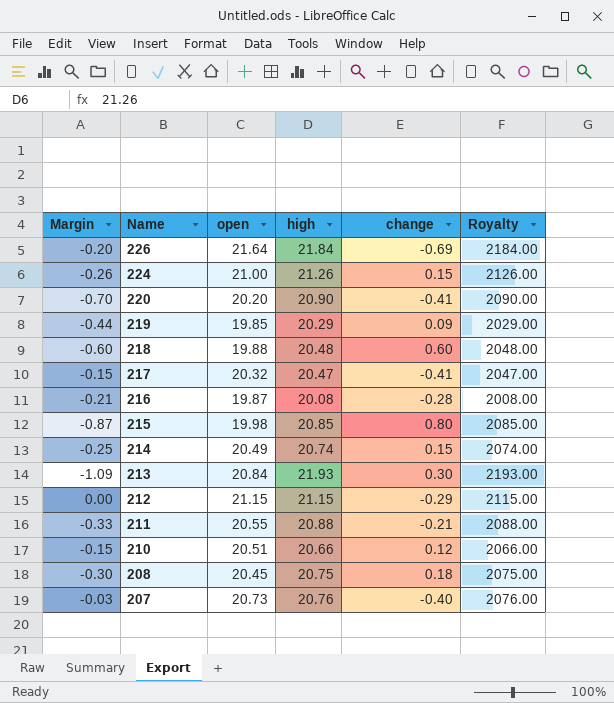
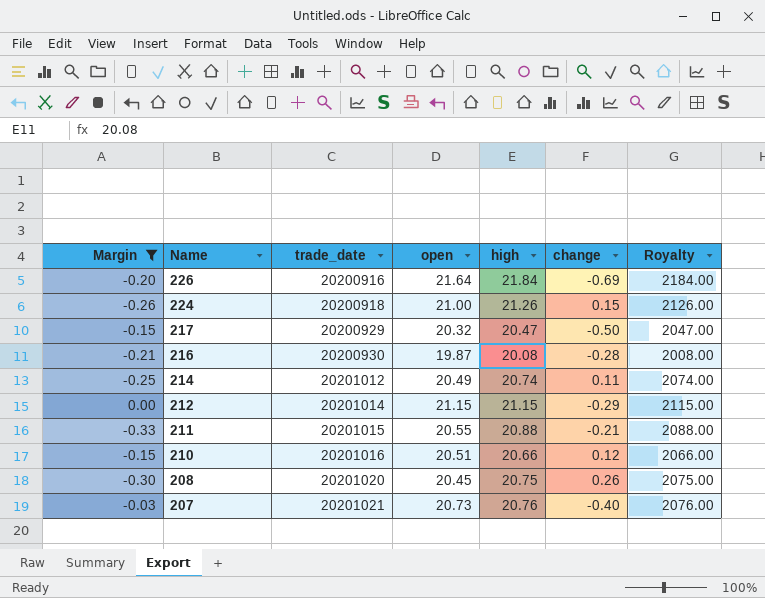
filter: none -> Margin >= -0.33
column trade_date | position: none -> 3
217 | change: -0.41 -> -0.50
214 | change: 0.15 -> 0.11
208 | change: 0.18 -> 0.26

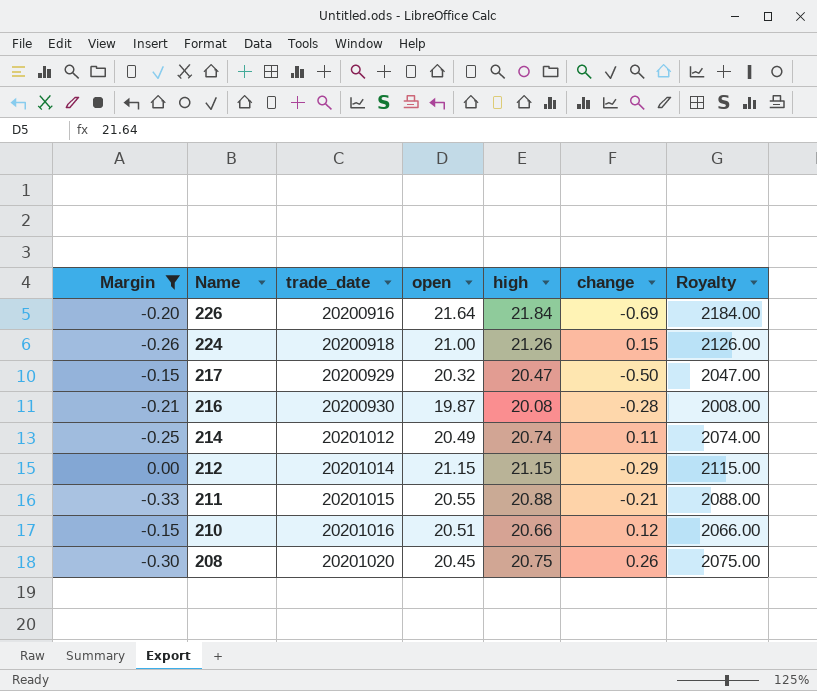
row 207: -0.03 | 20201021 | 20.73 | 20.76 | -0.40 | 2076.00 -> none

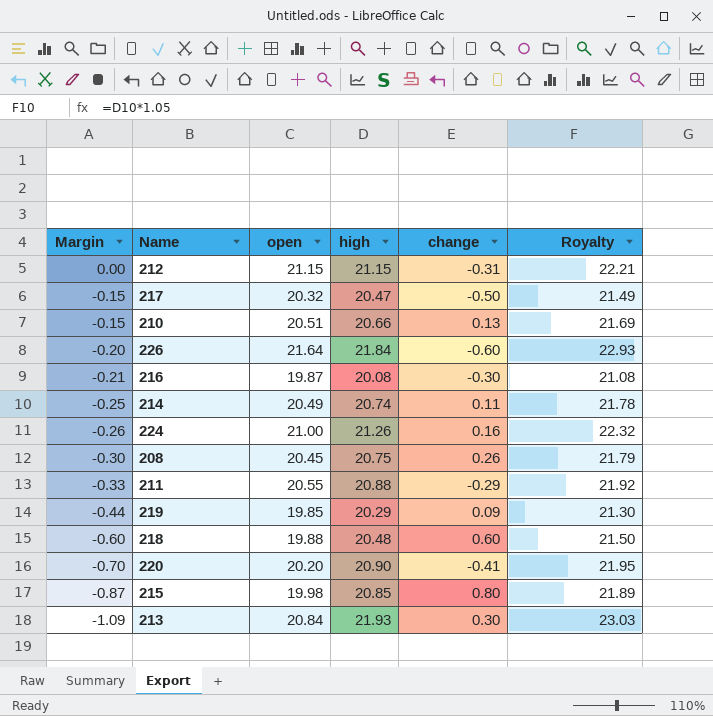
filter: Margin >= -0.33 -> none
row order: Name descending -> Margin descending
column trade_date | position: 3 -> none
column Royalty | formula: [high] * 100 -> [high] * 1.05
212 | change: -0.29 -> -0.31
210 | change: 0.12 -> 0.13
226 | change: -0.69 -> -0.60
216 | change: -0.28 -> -0.30
224 | change: 0.15 -> 0.16
211 | change: -0.21 -> -0.29

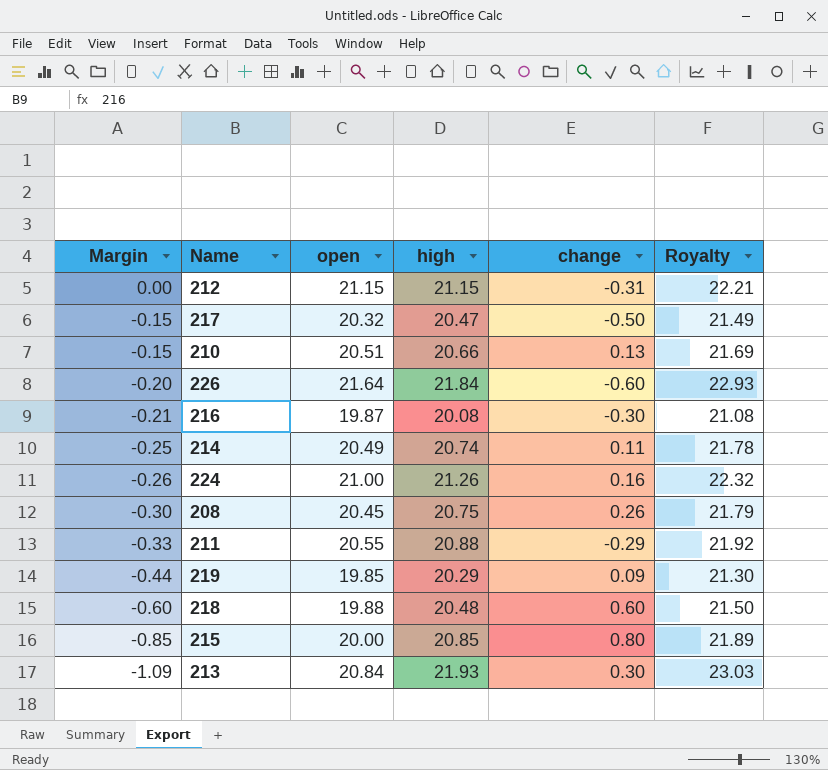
row 220: -0.70 | 20.20 | 20.90 | -0.41 | 21.95 -> none
215 | Margin: -0.87 -> -0.85
215 | open: 19.98 -> 20.00

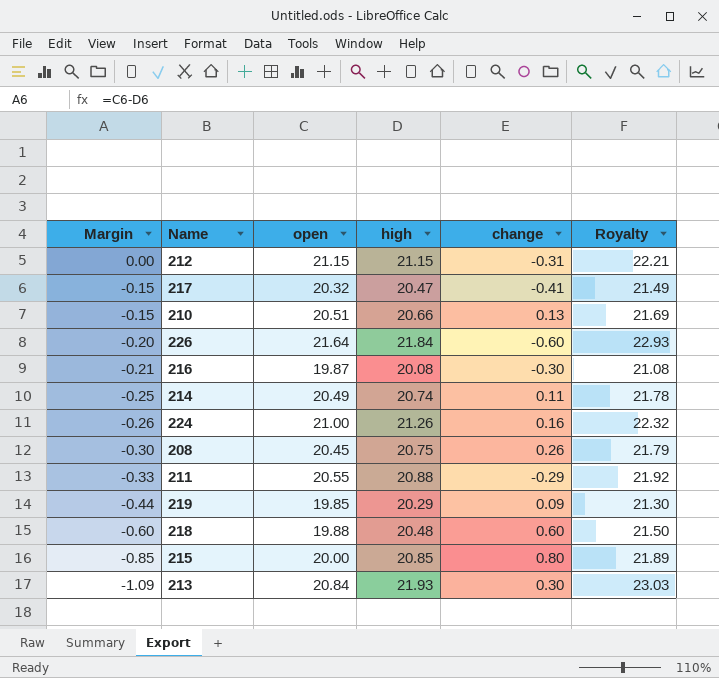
217 | change: -0.50 -> -0.41

